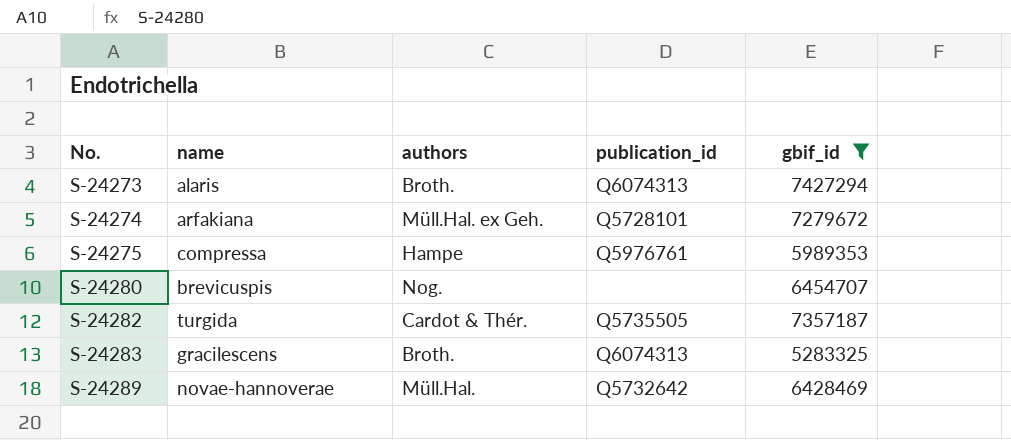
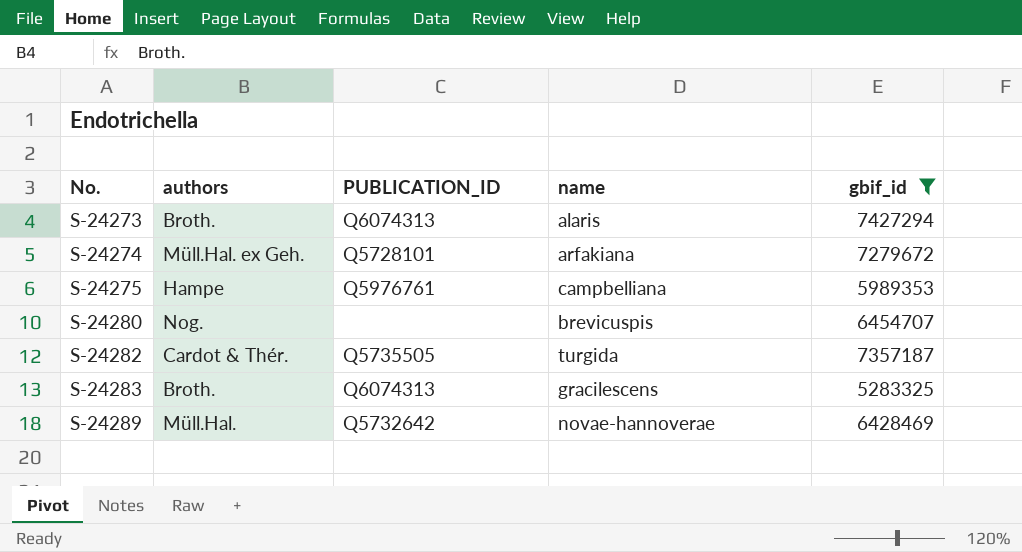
column name: publication_id -> PUBLICATION_ID
column name | position: 2 -> 4
S-24275 | name: compressa -> campbelliana

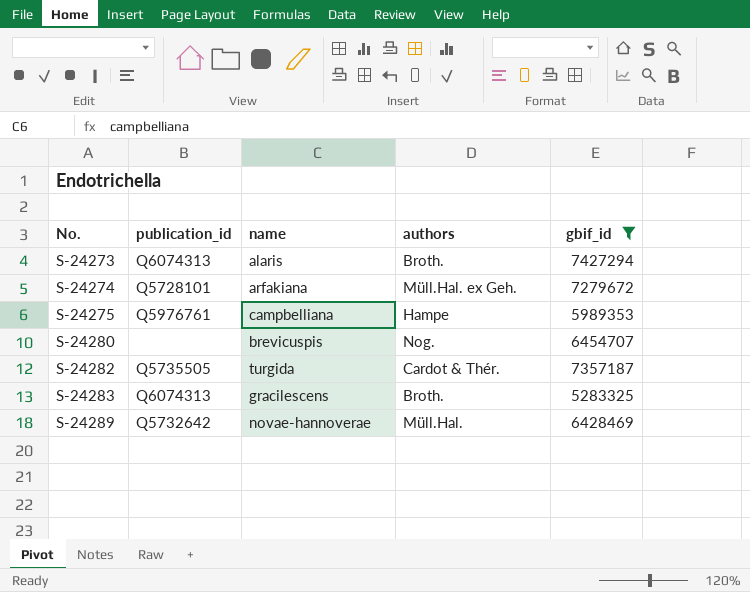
column name: PUBLICATION_ID -> publication_id
column authors | position: 2 -> 4

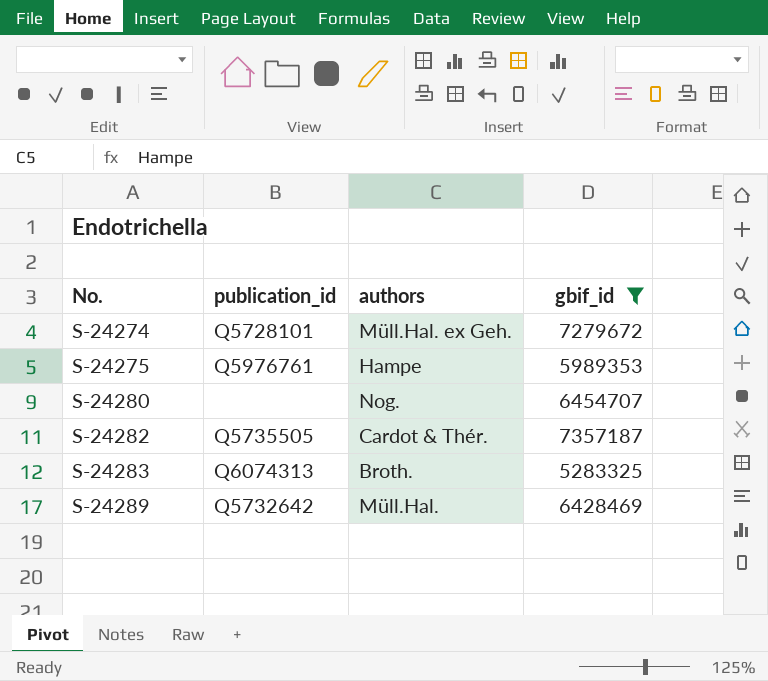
column name | position: 3 -> none
row S-24273: Q6074313 | alaris | Broth. | 7427294 -> none

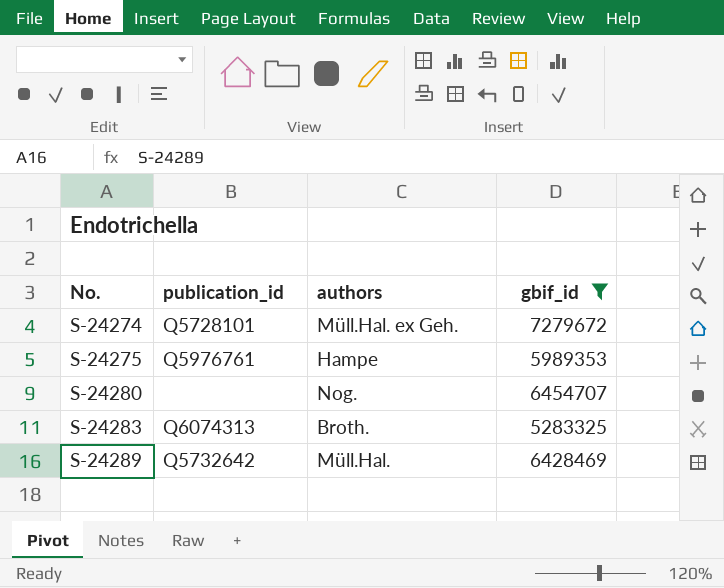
row S-24282: Q5735505 | Cardot & Thér. | 7357187 -> none

